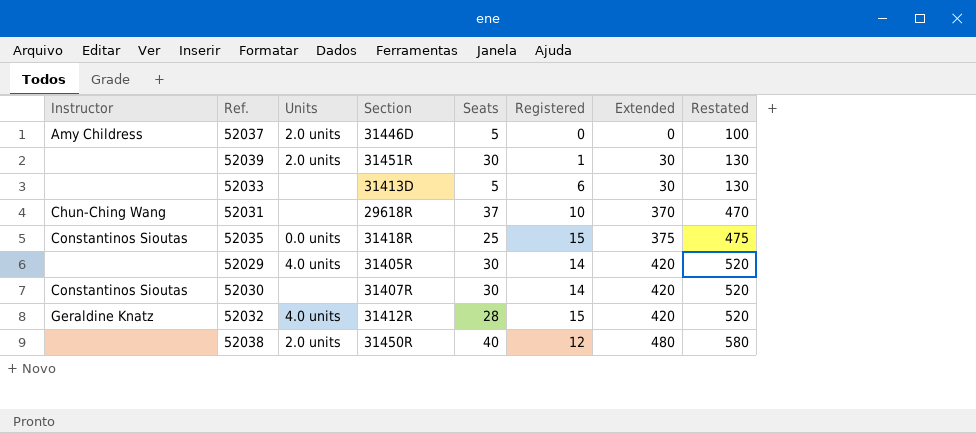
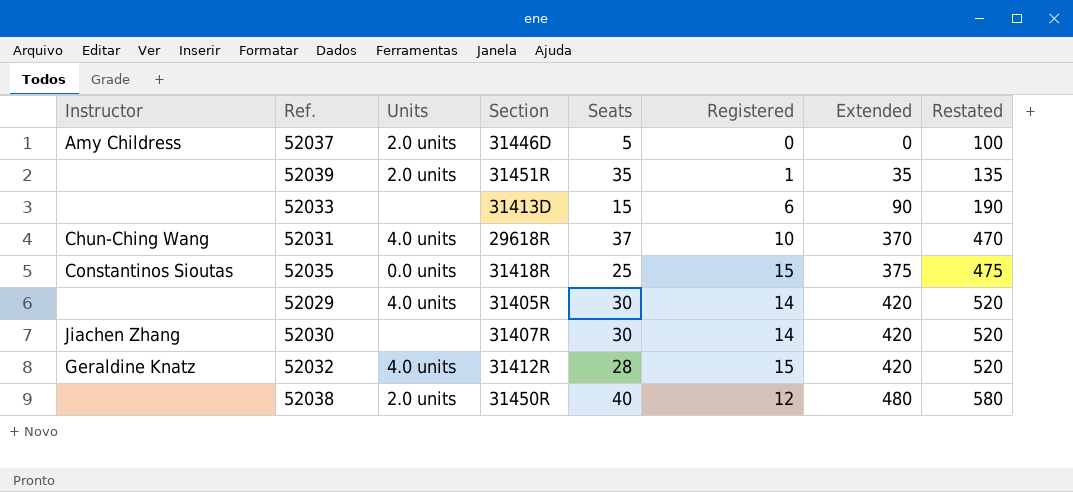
52039 | Seats: 30 -> 35
52039 | Extended: 30 -> 35
52039 | Restated: 130 -> 135
52033 | Seats: 5 -> 15
52033 | Extended: 30 -> 90
52033 | Restated: 130 -> 190
52031 | Units: none -> 4.0 units
52030 | Instructor: Constantinos Sioutas -> Jiachen Zhang

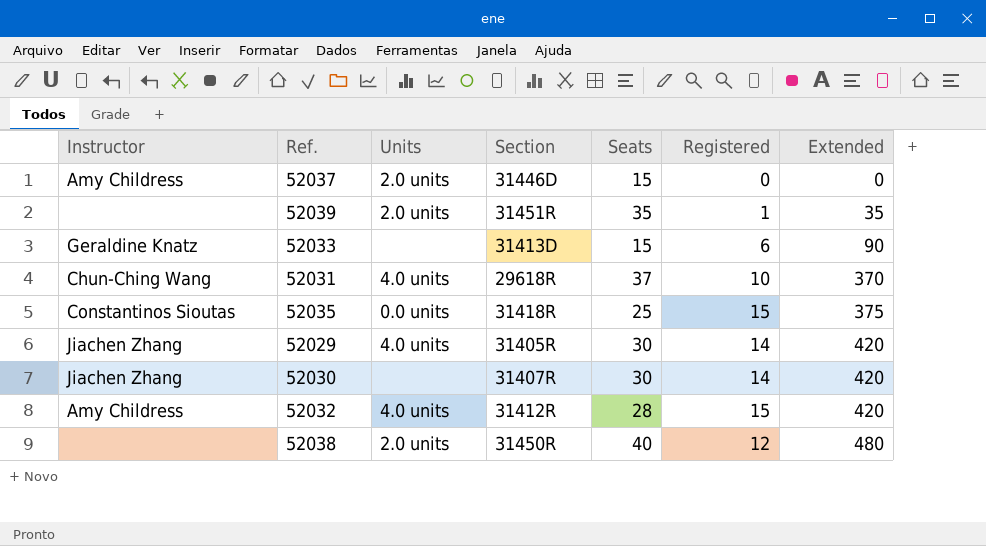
column Restated | formula: [Extended] + 100 -> none
52037 | Seats: 5 -> 15
52033 | Instructor: none -> Geraldine Knatz
52029 | Instructor: none -> Jiachen Zhang
52032 | Instructor: Geraldine Knatz -> Amy Childress

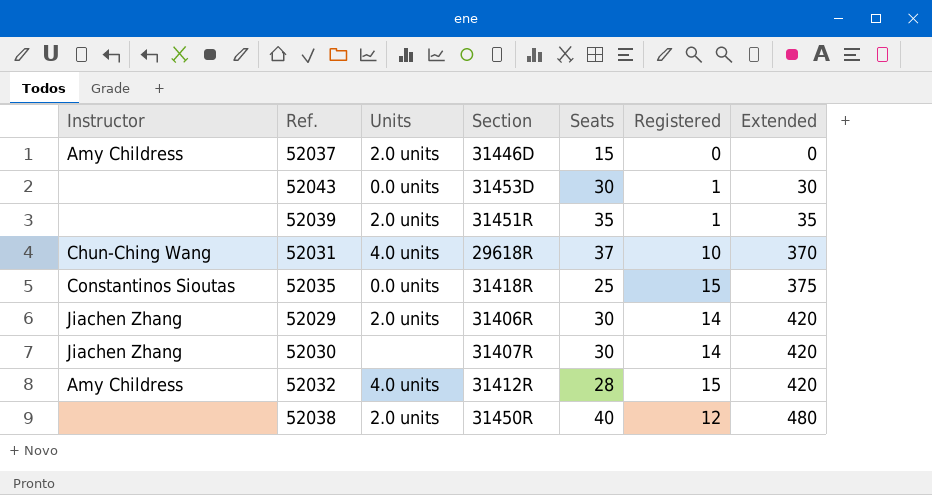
row 52033: Geraldine Knatz | none | 31413D | 15 | 6 | 90 -> none
row 52043: none -> none | 0.0 units | 31453D | 30 | 1 | 30
52029 | Units: 4.0 units -> 2.0 units
52029 | Section: 31405R -> 31406R

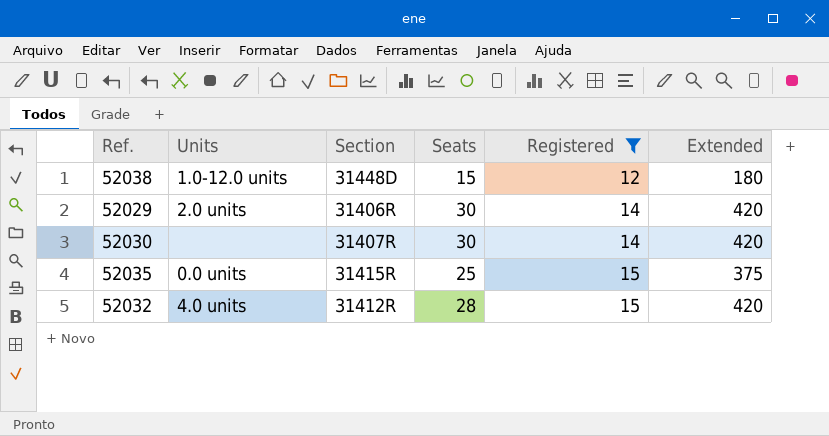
filter: none -> Registered >= 12
row order: Extended ascending -> Registered ascending
column Instructor | position: 1 -> none
52038 | Units: 2.0 units -> 1.0-12.0 units
52038 | Section: 31450R -> 31448D
52038 | Seats: 40 -> 15
52038 | Extended: 480 -> 180
52035 | Section: 31418R -> 31415R

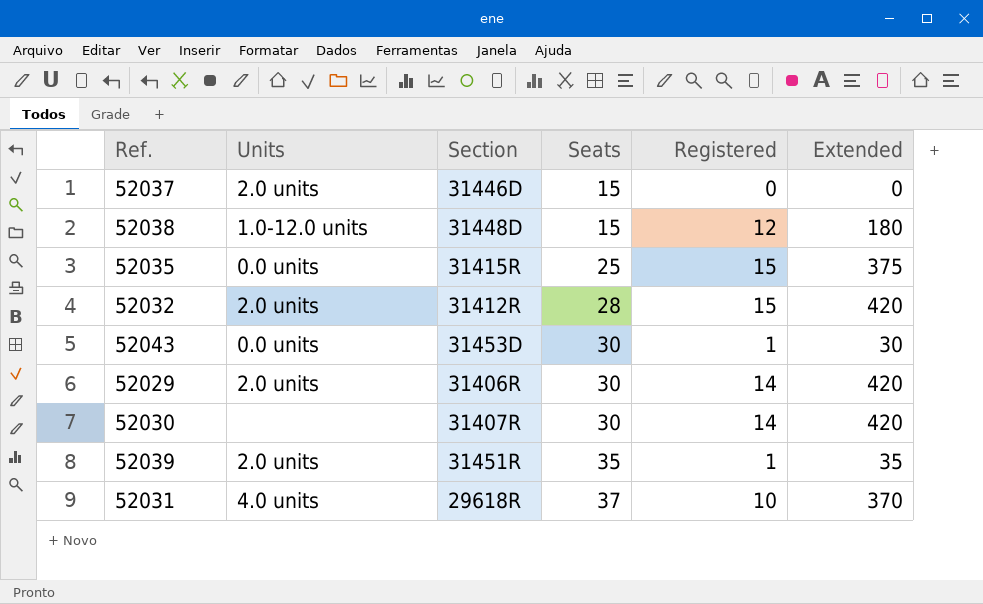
filter: Registered >= 12 -> none
row order: Registered ascending -> Seats ascending
52032 | Units: 4.0 units -> 2.0 units

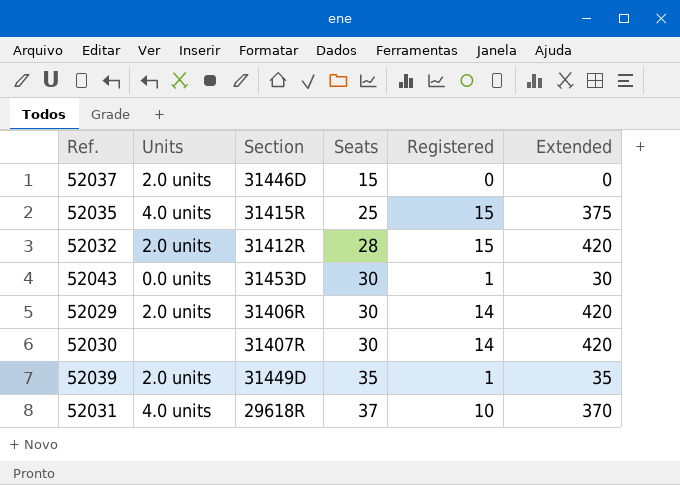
row 52038: 1.0-12.0 units | 31448D | 15 | 12 | 180 -> none
52035 | Units: 0.0 units -> 4.0 units
52039 | Section: 31451R -> 31449D

